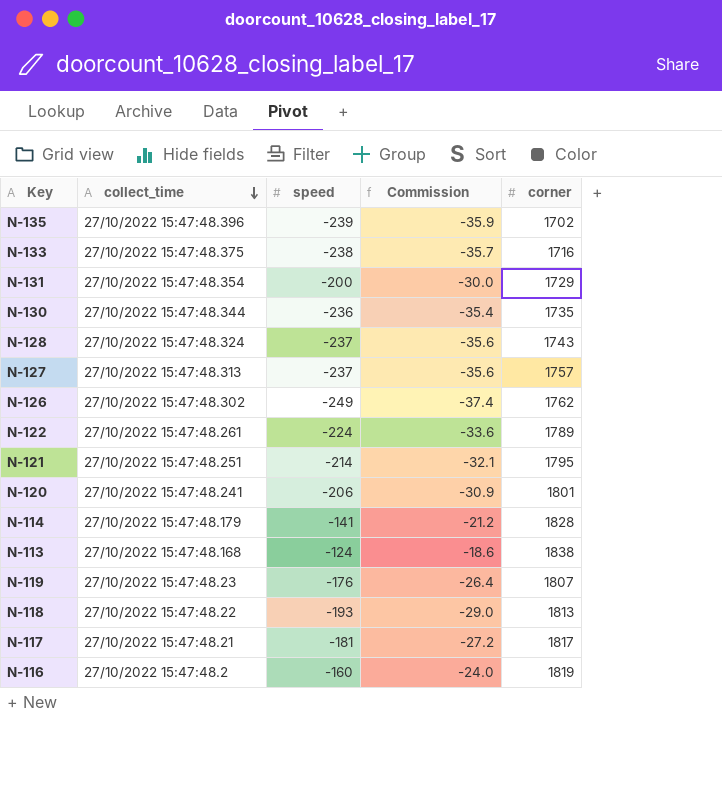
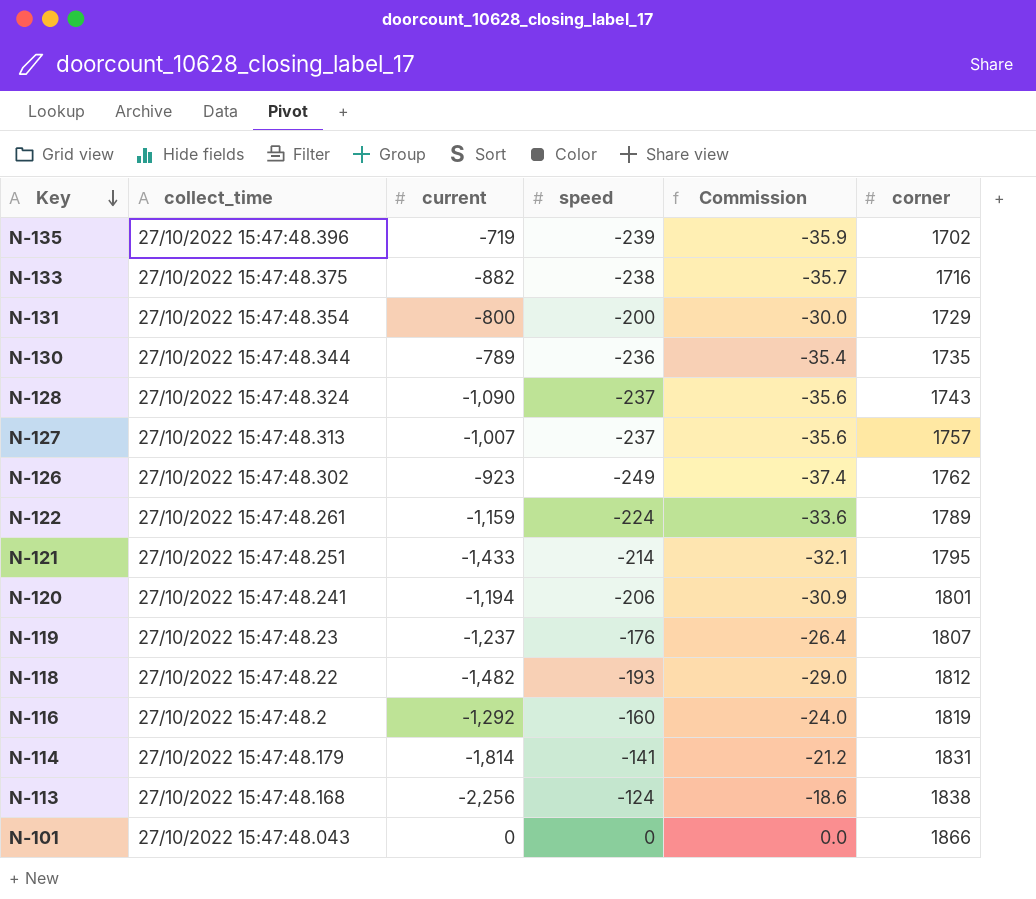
row order: collect_time descending -> Key descending
column current | position: none -> 3
row N-117: 27/10/2022 15:47:48.21 | -181 | -27.2 | 1817 -> none
N-118 | corner: 1813 -> 1812
N-114 | corner: 1828 -> 1831
row N-101: none -> 27/10/2022 15:47:48.043 | 0 | 0 | 0.0 | 1866

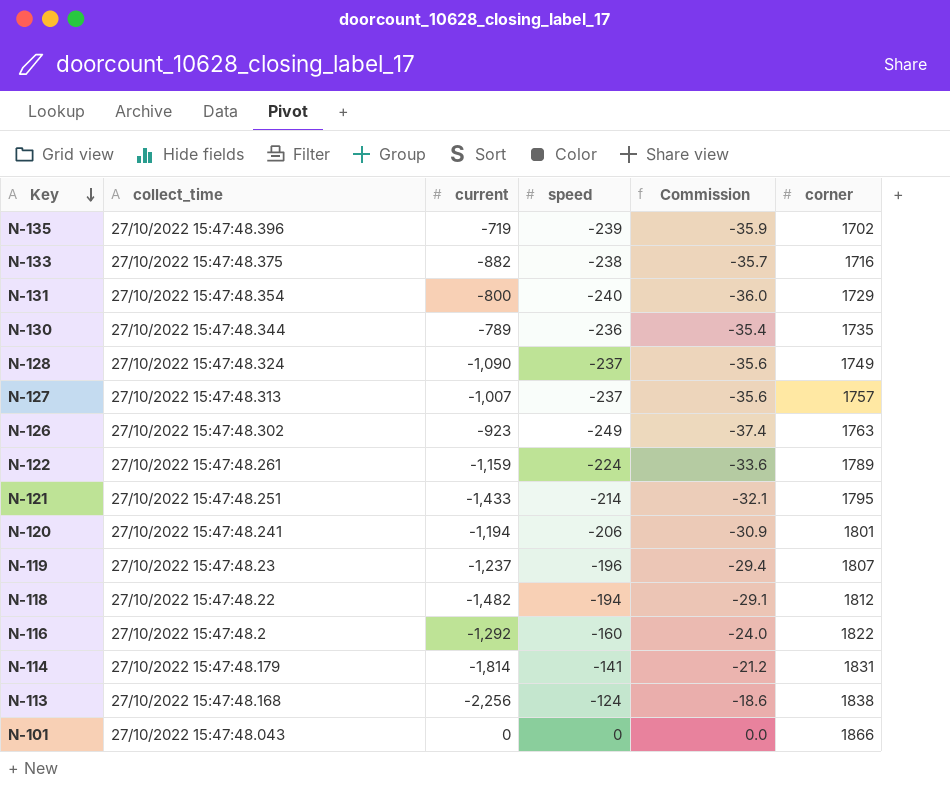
N-131 | speed: -200 -> -240
N-131 | Commission: -30.0 -> -36.0
N-128 | corner: 1743 -> 1749
N-126 | corner: 1762 -> 1763
N-119 | speed: -176 -> -196
N-119 | Commission: -26.4 -> -29.4
N-118 | speed: -193 -> -194
N-118 | Commission: -29.0 -> -29.1
N-116 | corner: 1819 -> 1822

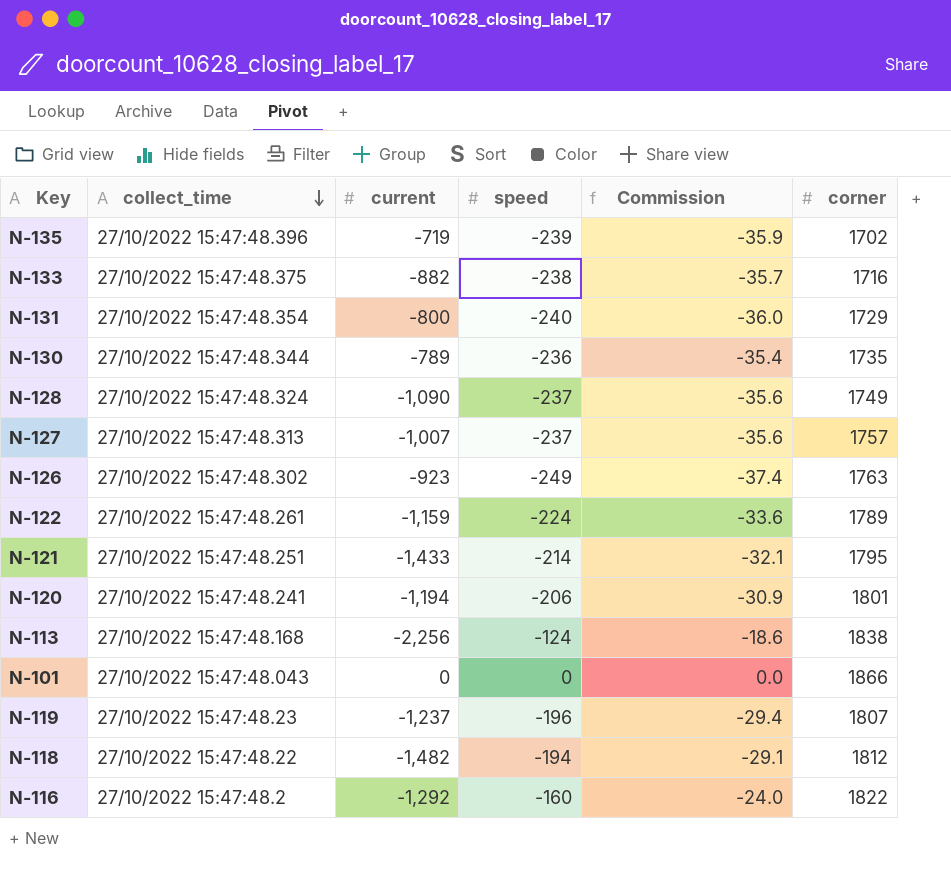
row order: Key descending -> collect_time descending
row N-114: 27/10/2022 15:47:48.179 | -1,814 | -141 | -21.2 | 1831 -> none

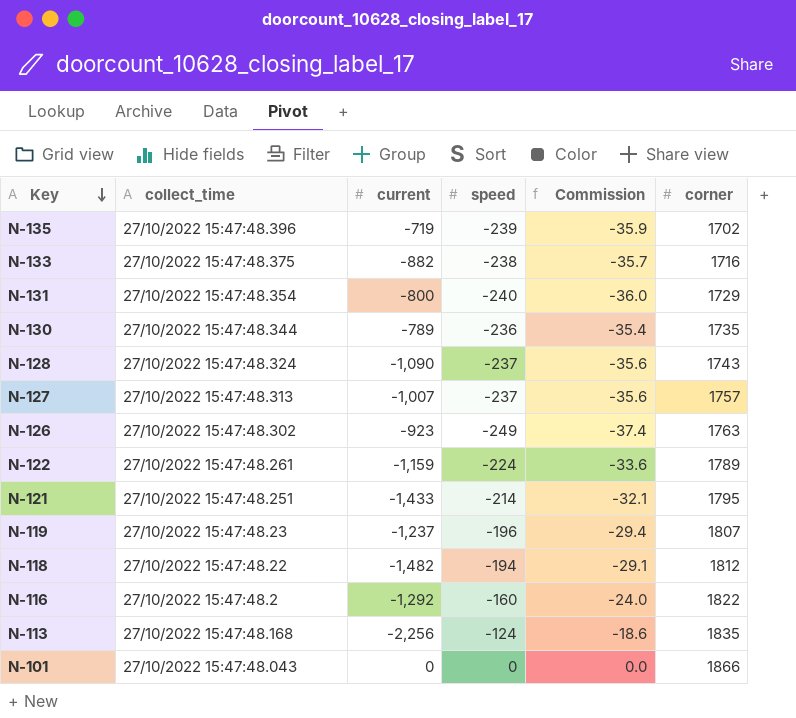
row order: collect_time descending -> Key descending
row N-120: 27/10/2022 15:47:48.241 | -1,194 | -206 | -30.9 | 1801 -> none
N-128 | corner: 1749 -> 1743
N-113 | corner: 1838 -> 1835

